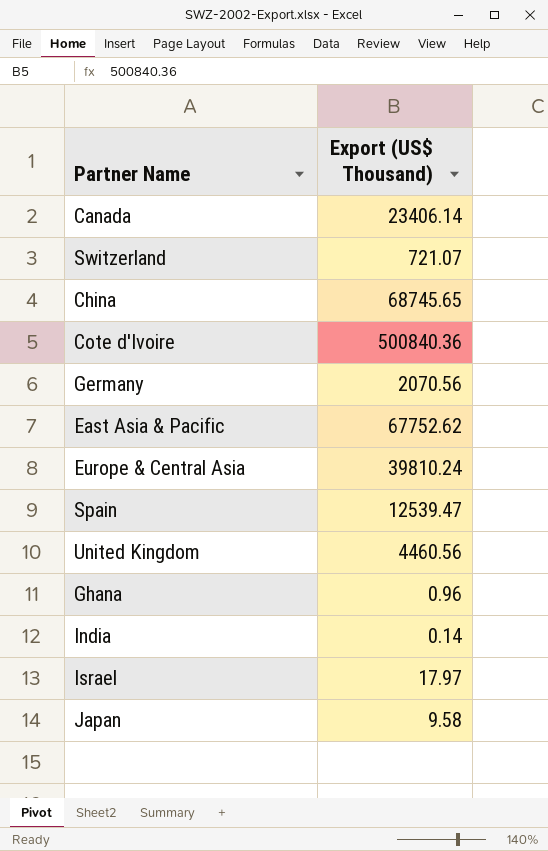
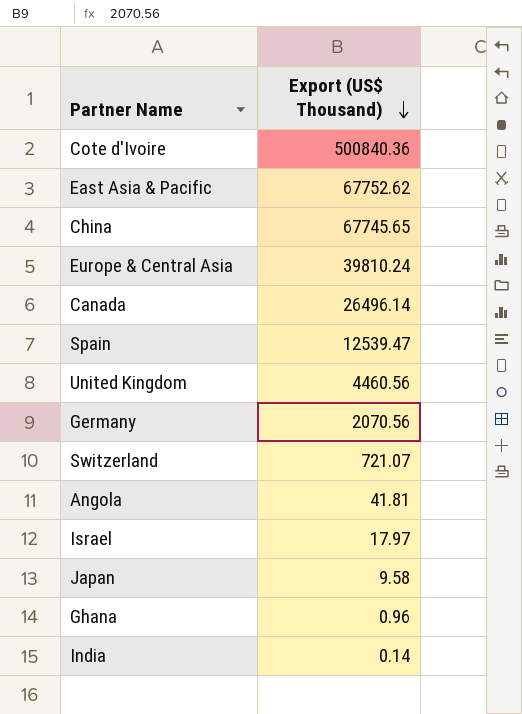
row order: none -> Export (US$ Thousand) descending
China | Export (US$ Thousand): 68745.65 -> 67745.65
Canada | Export (US$ Thousand): 23406.14 -> 26496.14
row Angola: none -> 41.81

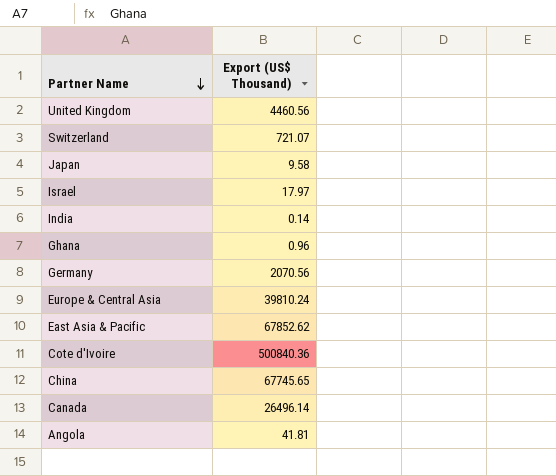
row order: Export (US$ Thousand) descending -> Partner Name descending
row Spain: 12539.47 -> none
East Asia & Pacific | Export (US$ Thousand): 67752.62 -> 67852.62

